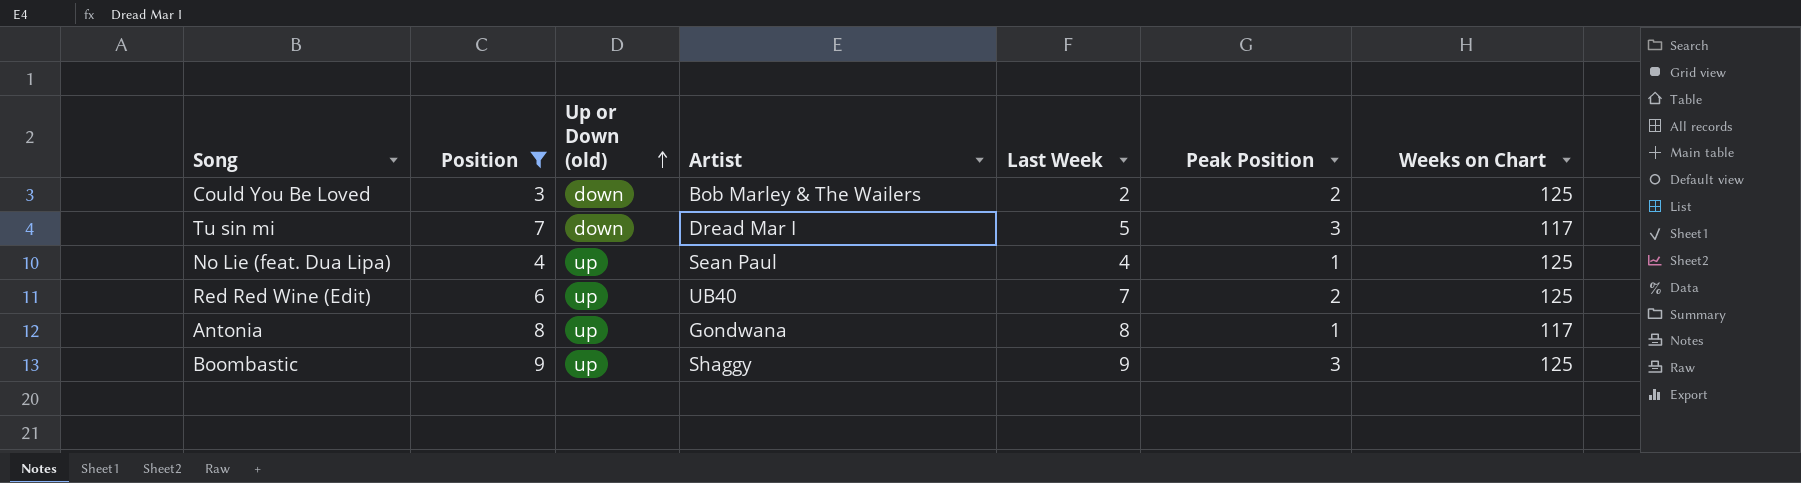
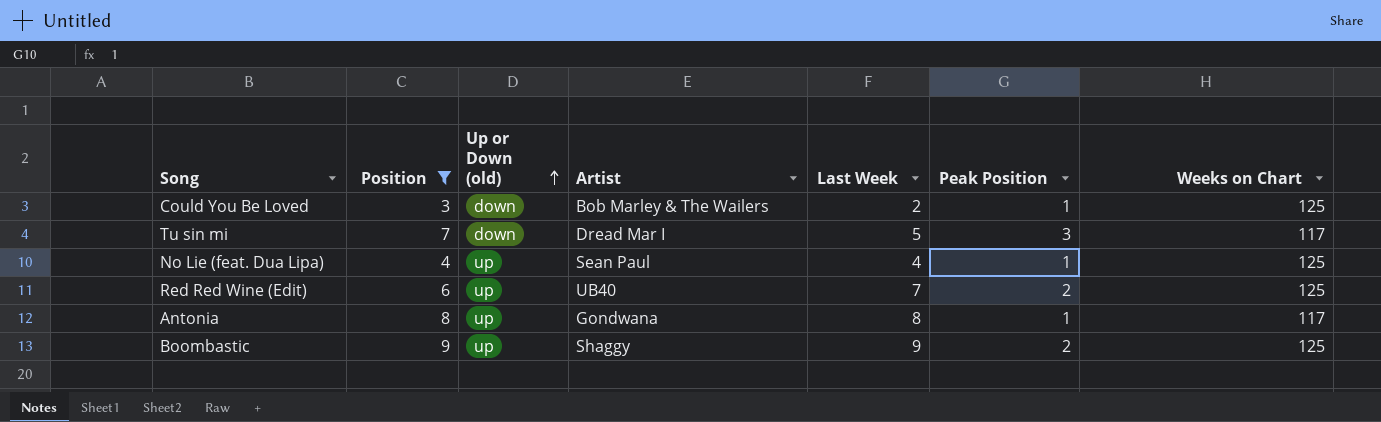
Could You Be Loved | Peak Position: 2 -> 1
Boombastic | Peak Position: 3 -> 2

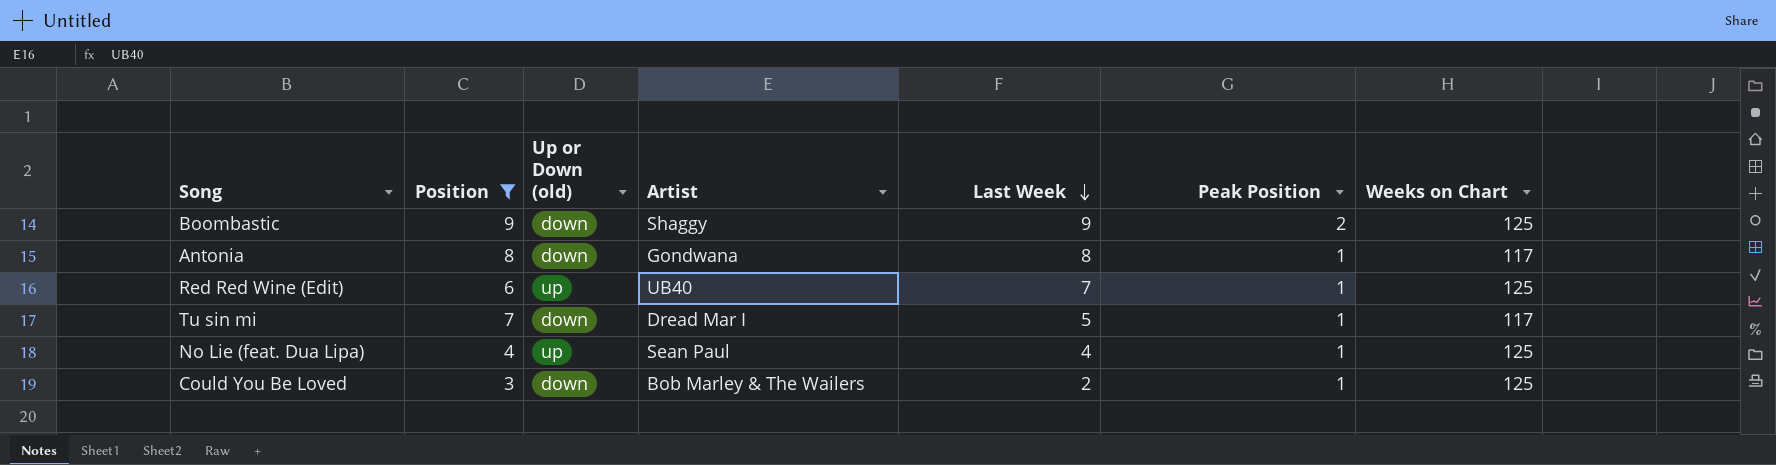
row order: Up or Down (old) ascending -> Last Week descending
Boombastic | Up or Down (old): up -> down
Antonia | Up or Down (old): up -> down
Red Red Wine (Edit) | Peak Position: 2 -> 1
Tu sin mi | Peak Position: 3 -> 1

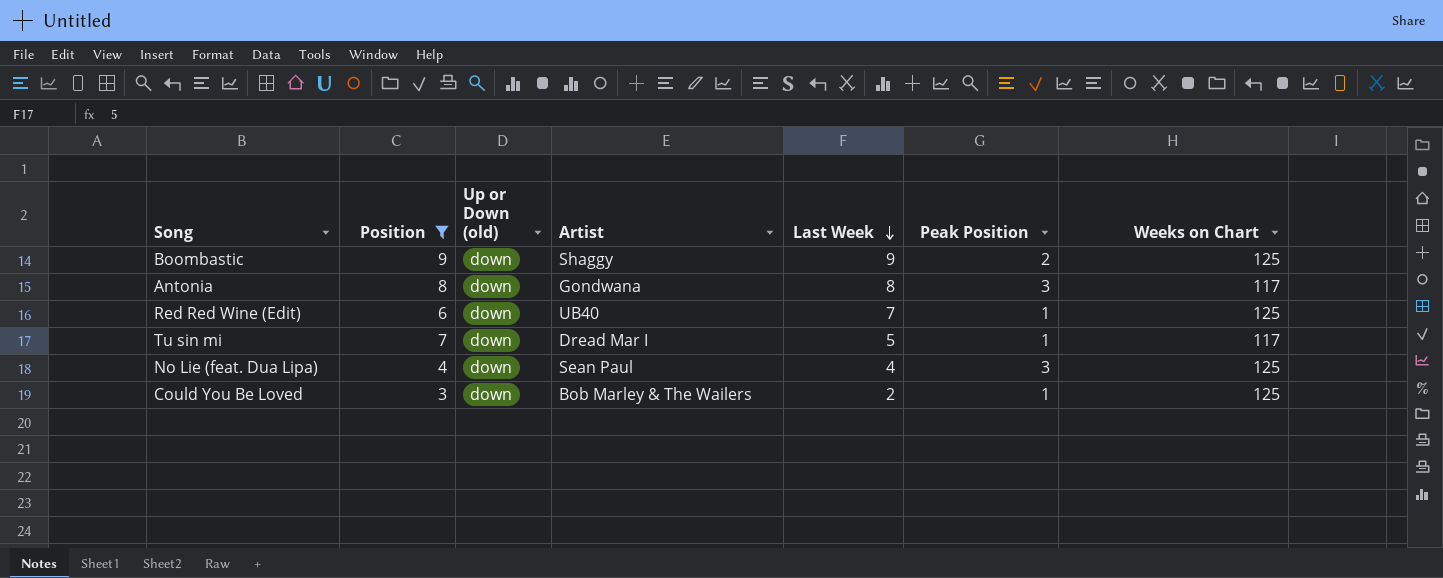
Antonia | Peak Position: 1 -> 3
Red Red Wine (Edit) | Up or Down (old): up -> down
No Lie (feat. Dua Lipa) | Up or Down (old): up -> down
No Lie (feat. Dua Lipa) | Peak Position: 1 -> 3

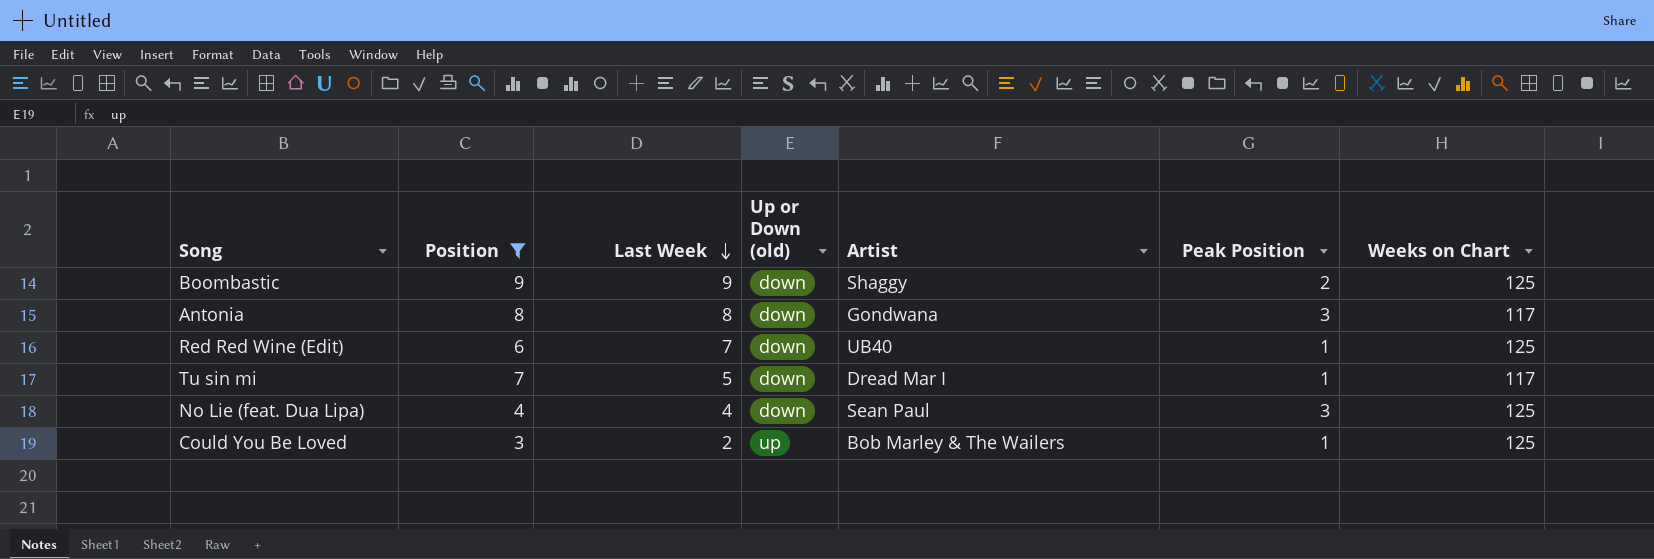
column Last Week | position: 5 -> 3
Could You Be Loved | Up or Down (old): down -> up

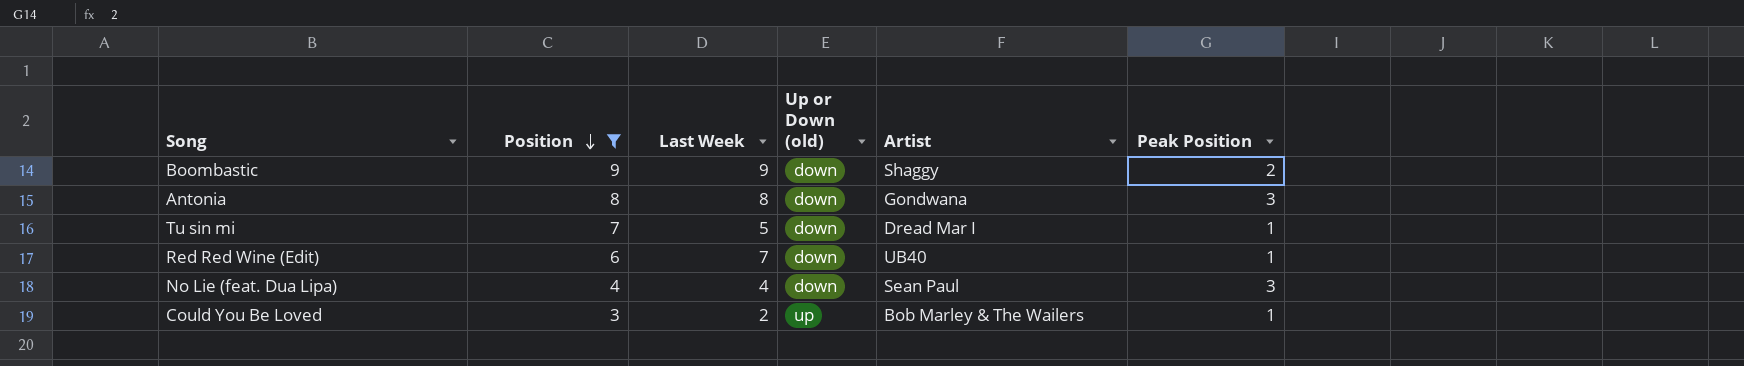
row order: Last Week descending -> Position descending
column Weeks on Chart | position: 7 -> none

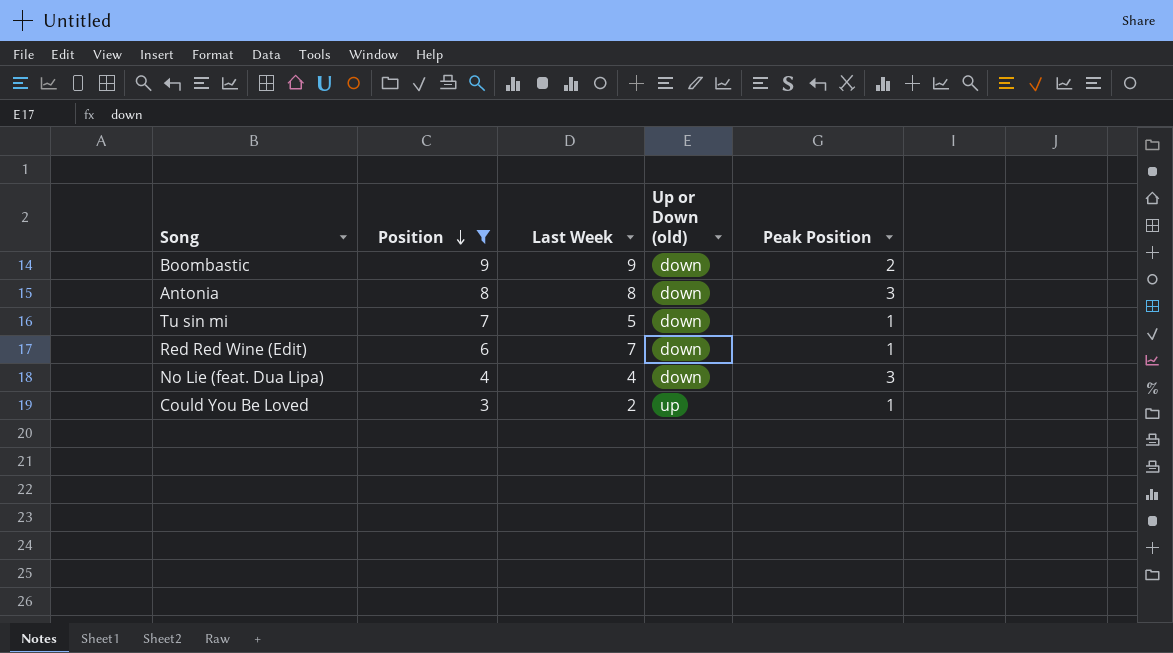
column Artist | position: 5 -> none

